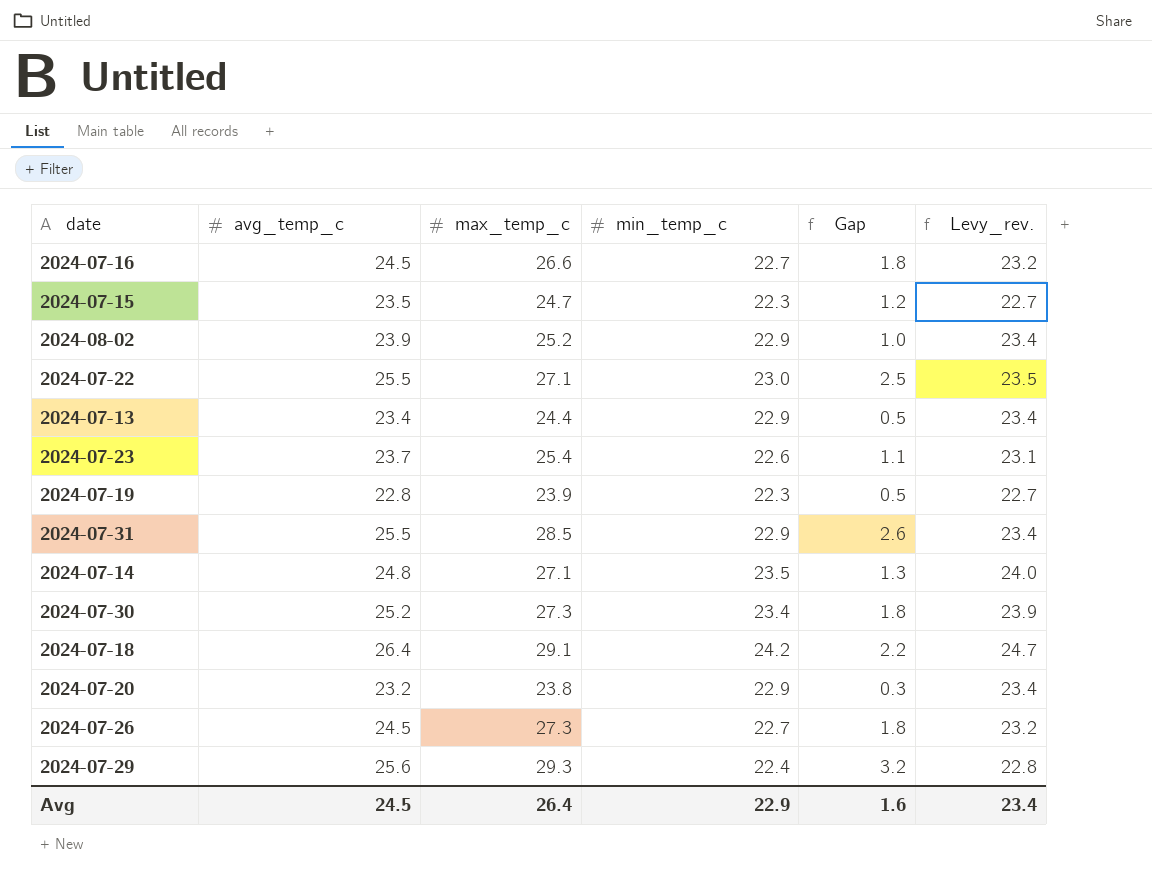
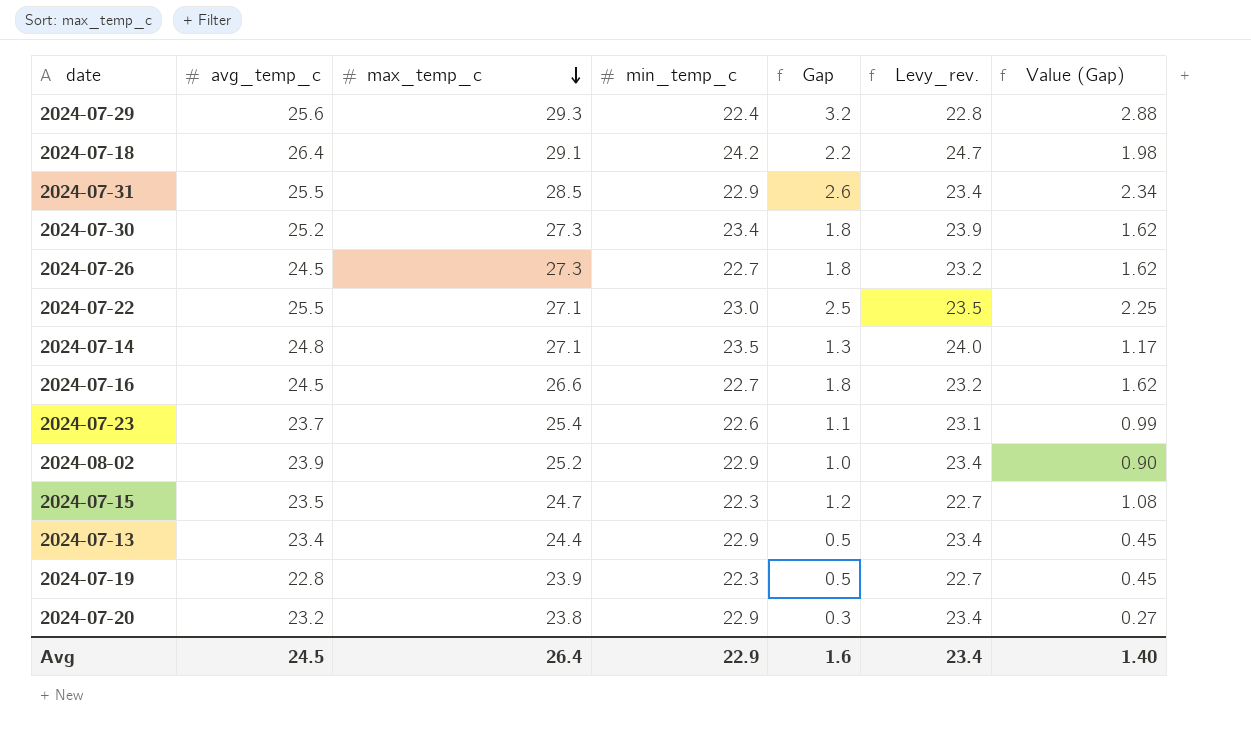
row order: none -> max_temp_c descending
column Value (Gap) | formula: none -> [Gap] * 0.9

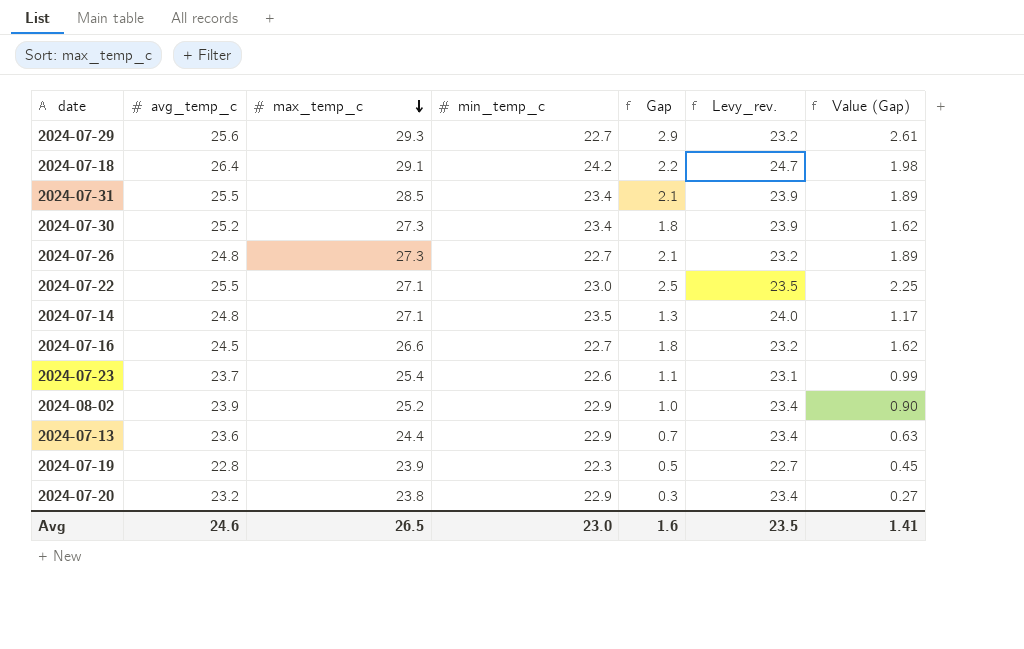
row 2024-07-15: 23.5 | 24.7 | 22.3 | 1.2 | 22.7 | 1.08 -> none
2024-07-29 | min_temp_c: 22.4 -> 22.7
2024-07-29 | Gap: 3.2 -> 2.9
2024-07-29 | Levy_rev.: 22.8 -> 23.2
2024-07-29 | Value (Gap): 2.88 -> 2.61
2024-07-31 | min_temp_c: 22.9 -> 23.4
2024-07-31 | Gap: 2.6 -> 2.1
2024-07-31 | Levy_rev.: 23.4 -> 23.9
2024-07-31 | Value (Gap): 2.34 -> 1.89
2024-07-26 | avg_temp_c: 24.5 -> 24.8
2024-07-26 | Gap: 1.8 -> 2.1
2024-07-26 | Value (Gap): 1.62 -> 1.89
2024-07-13 | avg_temp_c: 23.4 -> 23.6
2024-07-13 | Gap: 0.5 -> 0.7
2024-07-13 | Value (Gap): 0.45 -> 0.63
Avg | avg_temp_c: 24.5 -> 24.6
Avg | max_temp_c: 26.4 -> 26.5
Avg | min_temp_c: 22.9 -> 23.0
Avg | Levy_rev.: 23.4 -> 23.5
Avg | Value (Gap): 1.40 -> 1.41

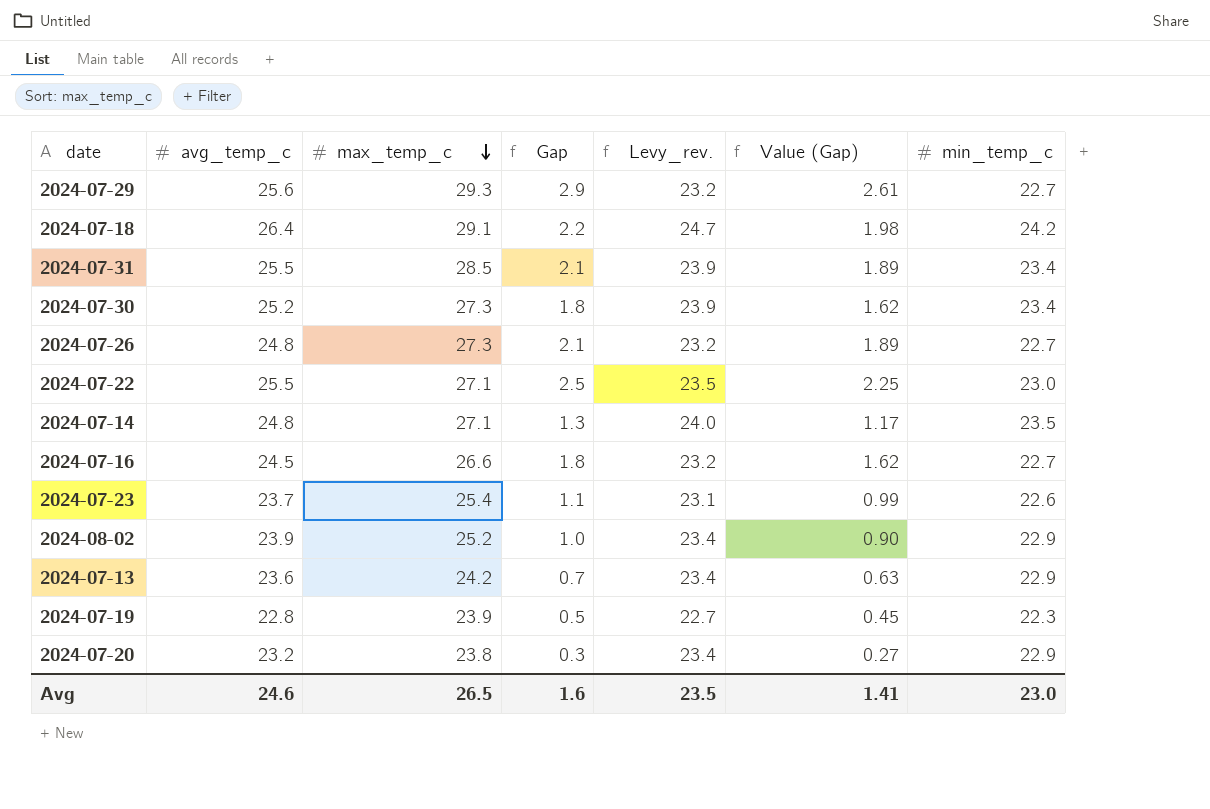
column min_temp_c | position: 4 -> 7
2024-07-13 | max_temp_c: 24.4 -> 24.2

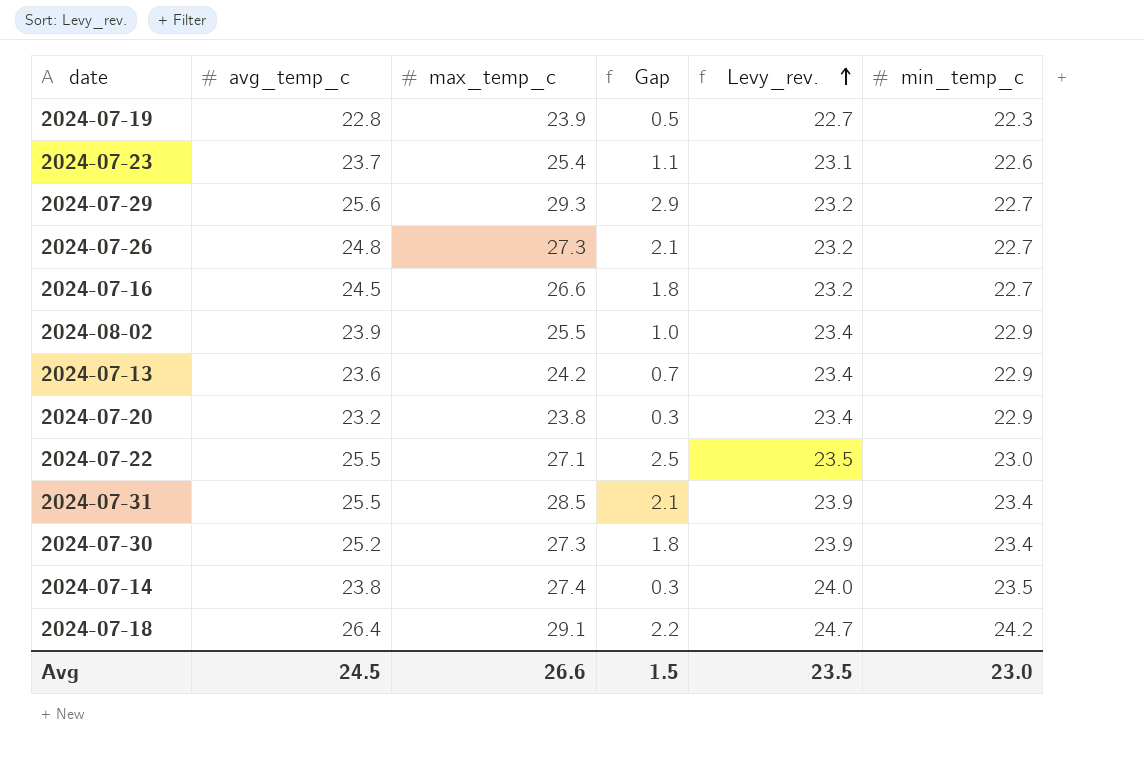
row order: max_temp_c descending -> Levy_rev. ascending
column Value (Gap) | formula: [Gap] * 0.9 -> none
2024-08-02 | max_temp_c: 25.2 -> 25.5
2024-07-14 | avg_temp_c: 24.8 -> 23.8
2024-07-14 | max_temp_c: 27.1 -> 27.4
2024-07-14 | Gap: 1.3 -> 0.3
Avg | avg_temp_c: 24.6 -> 24.5
Avg | max_temp_c: 26.5 -> 26.6
Avg | Gap: 1.6 -> 1.5

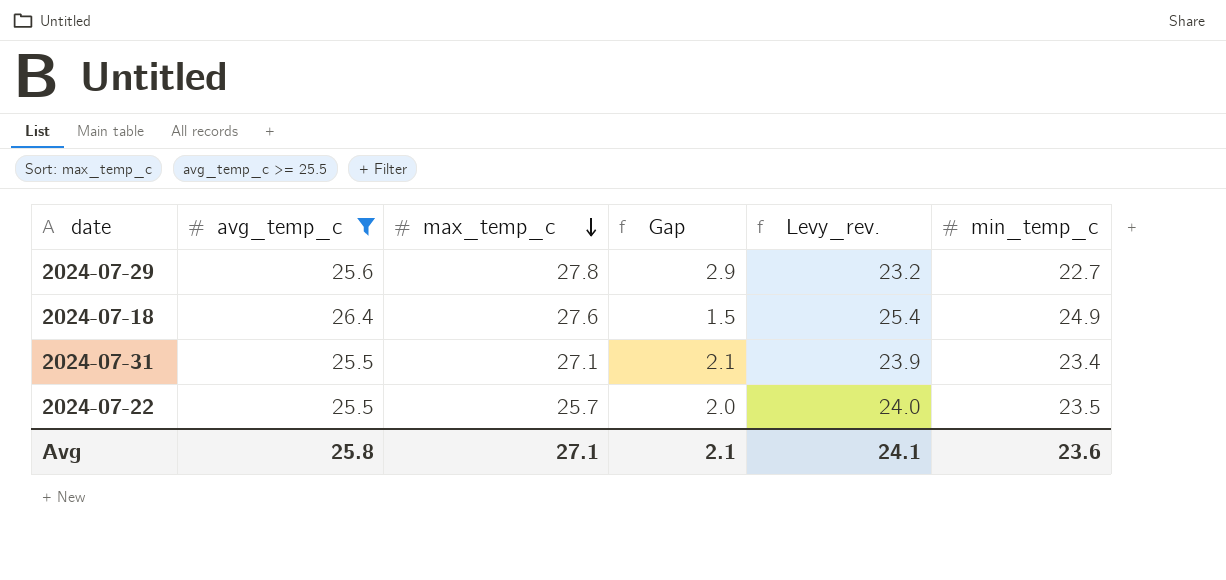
filter: none -> avg_temp_c >= 25.5
row order: Levy_rev. ascending -> max_temp_c descending
2024-07-29 | max_temp_c: 29.3 -> 27.8
2024-07-18 | max_temp_c: 29.1 -> 27.6
2024-07-18 | Gap: 2.2 -> 1.5
2024-07-18 | Levy_rev.: 24.7 -> 25.4
2024-07-18 | min_temp_c: 24.2 -> 24.9
2024-07-31 | max_temp_c: 28.5 -> 27.1
2024-07-22 | max_temp_c: 27.1 -> 25.7
2024-07-22 | Gap: 2.5 -> 2.0
2024-07-22 | Levy_rev.: 23.5 -> 24.0
2024-07-22 | min_temp_c: 23.0 -> 23.5
Avg | avg_temp_c: 24.5 -> 25.8
Avg | max_temp_c: 26.6 -> 27.1
Avg | Gap: 1.5 -> 2.1
Avg | Levy_rev.: 23.5 -> 24.1
Avg | min_temp_c: 23.0 -> 23.6

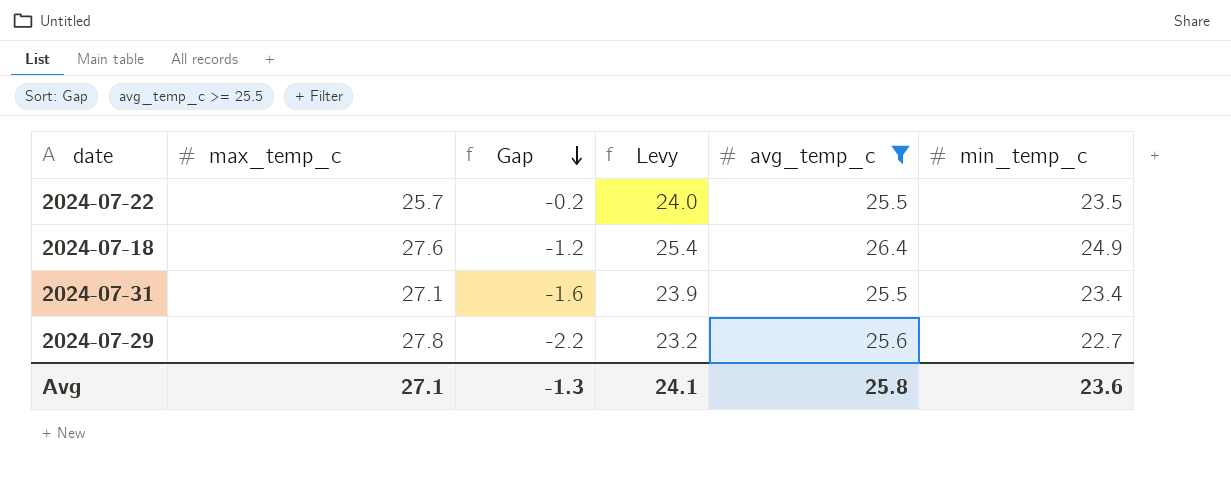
row order: max_temp_c descending -> Gap descending
column Gap | formula: [avg_temp_c] - [min_temp_c] -> [avg_temp_c] - [max_temp_c]
column name: Levy_rev. -> Levy
column avg_temp_c | position: 2 -> 5
Avg | Gap: 2.1 -> -1.3

